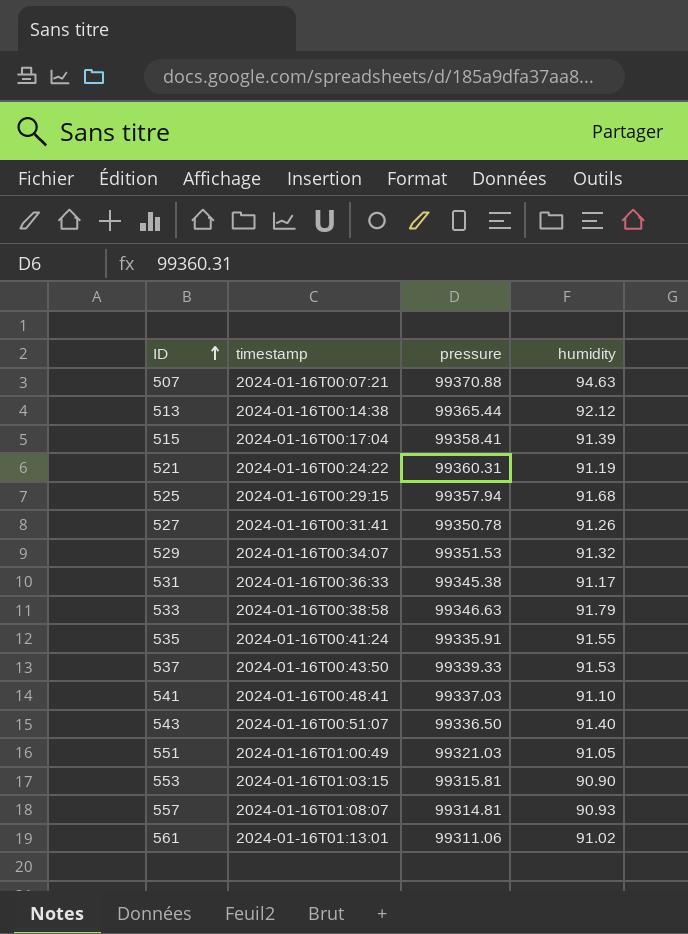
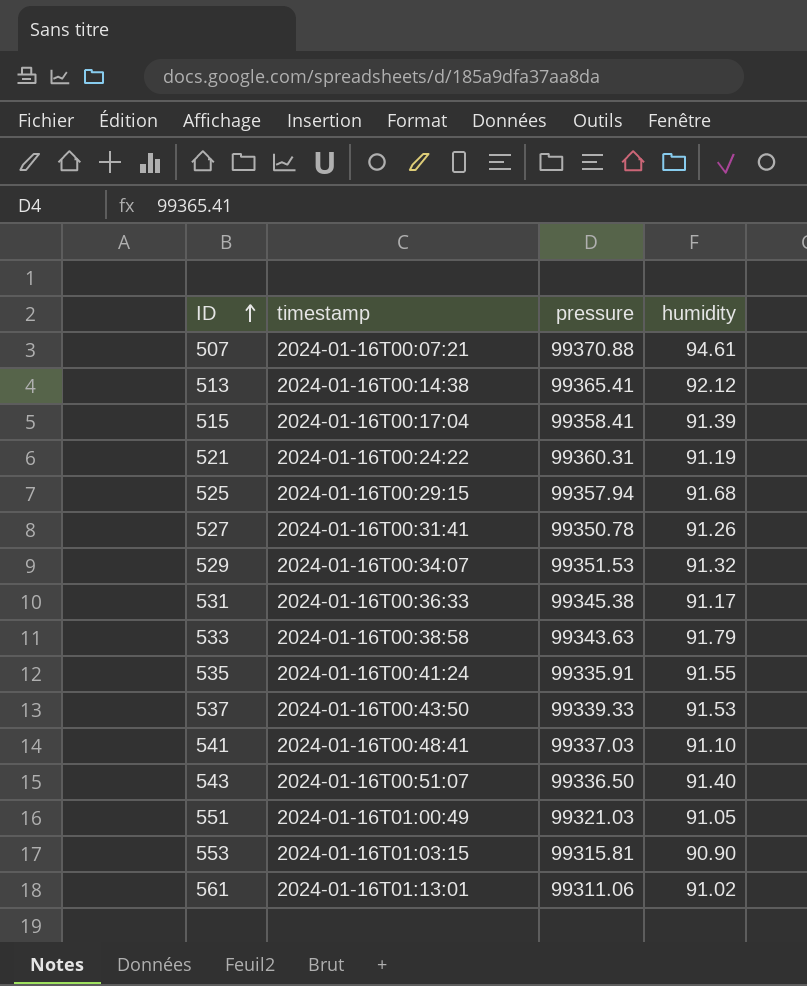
row 557: 2024-01-16T01:08:07 | 99314.81 | 90.93 -> none
507 | humidity: 94.63 -> 94.61
513 | pressure: 99365.44 -> 99365.41
533 | pressure: 99346.63 -> 99343.63

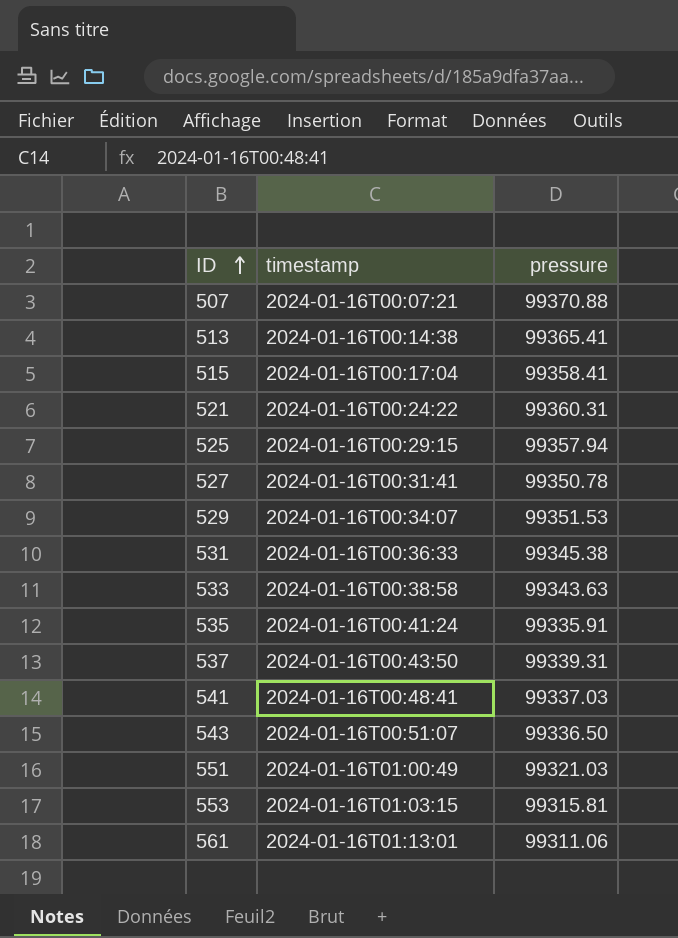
column humidity | position: 4 -> none
537 | pressure: 99339.33 -> 99339.31

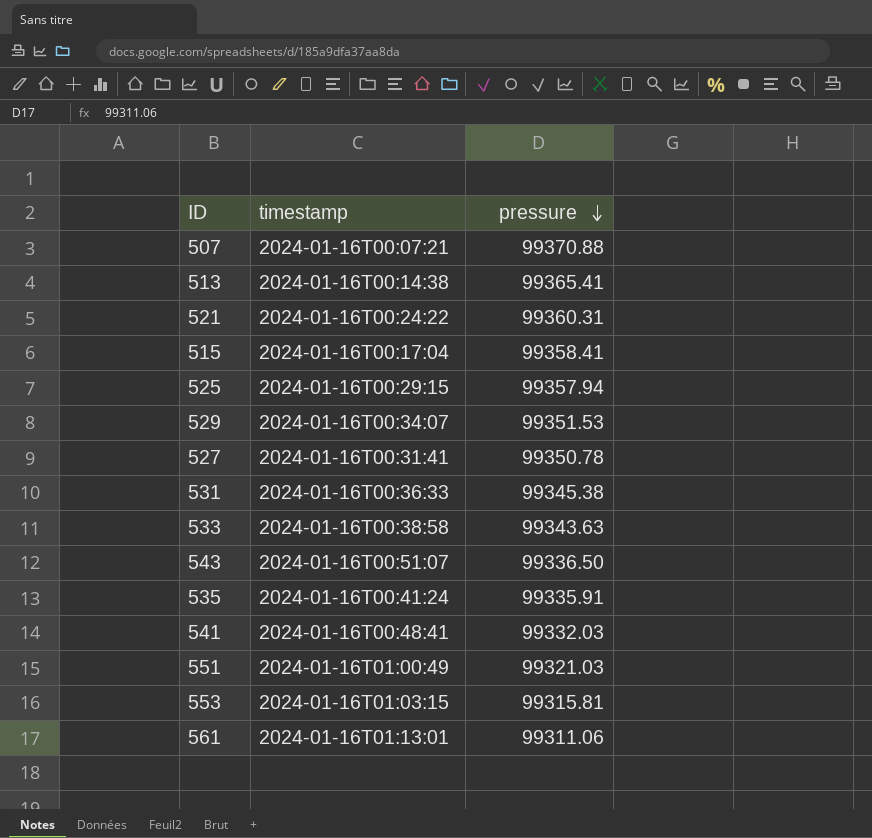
row order: ID ascending -> pressure descending
row 537: 2024-01-16T00:43:50 | 99339.31 -> none
541 | pressure: 99337.03 -> 99332.03

